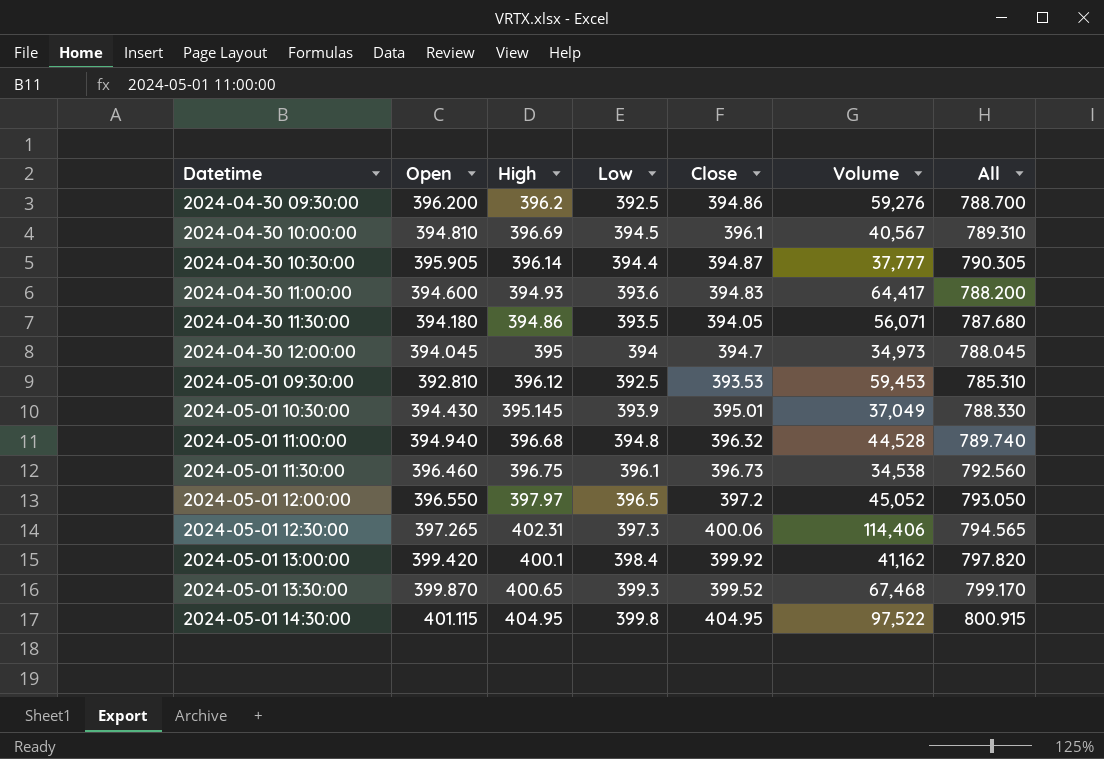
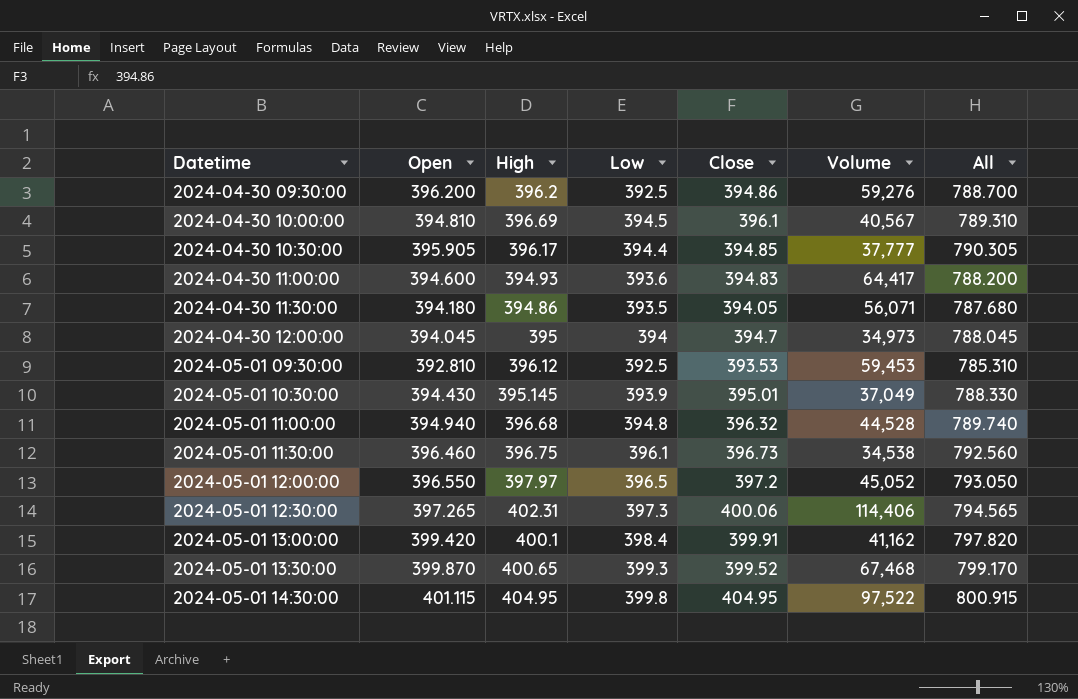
2024-04-30 10:30:00 | High: 396.14 -> 396.17
2024-04-30 10:30:00 | Close: 394.87 -> 394.85
2024-05-01 13:00:00 | Close: 399.92 -> 399.91

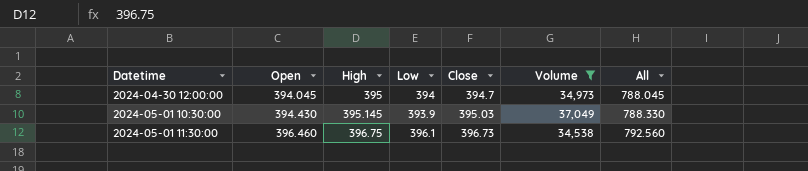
filter: none -> Volume <= 37,049
2024-05-01 10:30:00 | Close: 395.01 -> 395.03

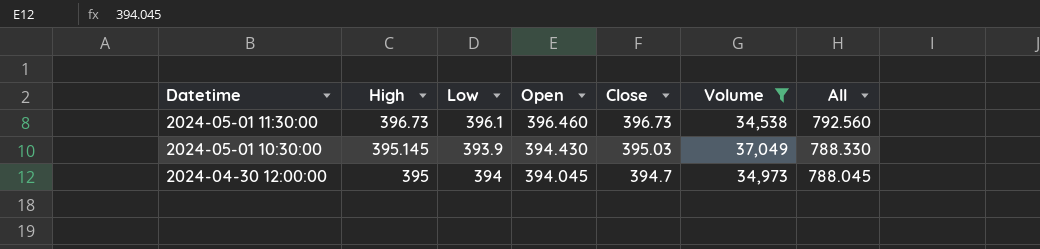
row order: Datetime ascending -> Datetime descending
column Open | position: 2 -> 4
2024-05-01 11:30:00 | High: 396.75 -> 396.73

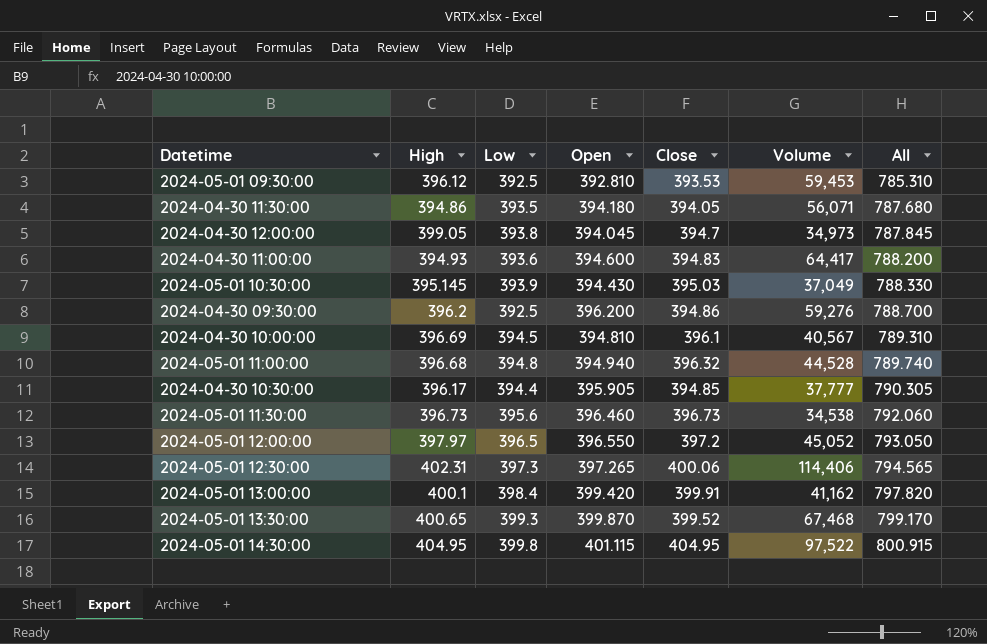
filter: Volume <= 37,049 -> none
row order: Datetime descending -> All ascending
2024-04-30 12:00:00 | High: 395 -> 399.05
2024-04-30 12:00:00 | Low: 394 -> 393.8
2024-04-30 12:00:00 | All: 788.045 -> 787.845
2024-05-01 11:30:00 | Low: 396.1 -> 395.6
2024-05-01 11:30:00 | All: 792.560 -> 792.060

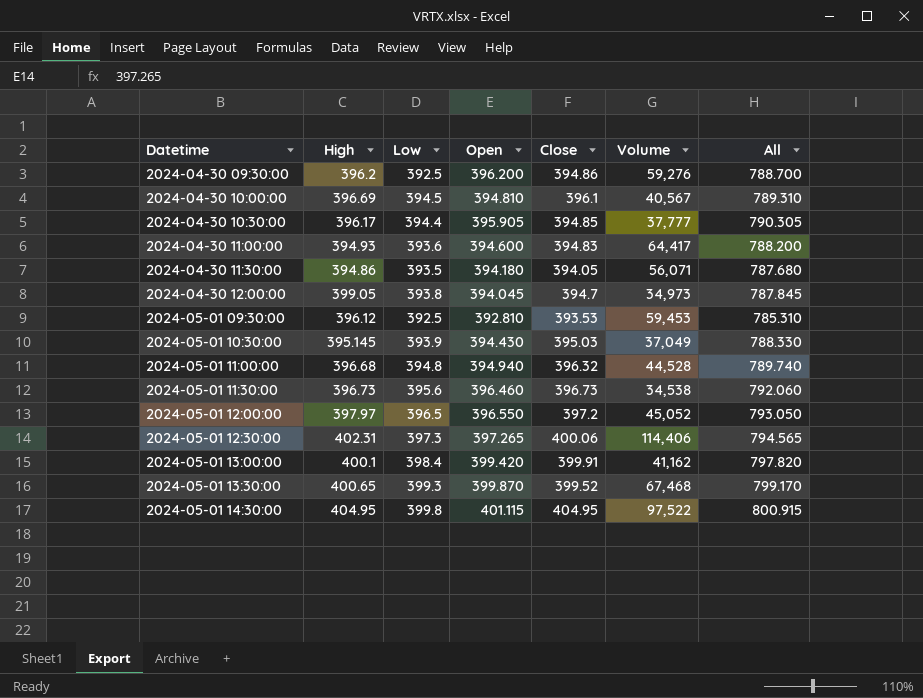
row order: All ascending -> Datetime ascending

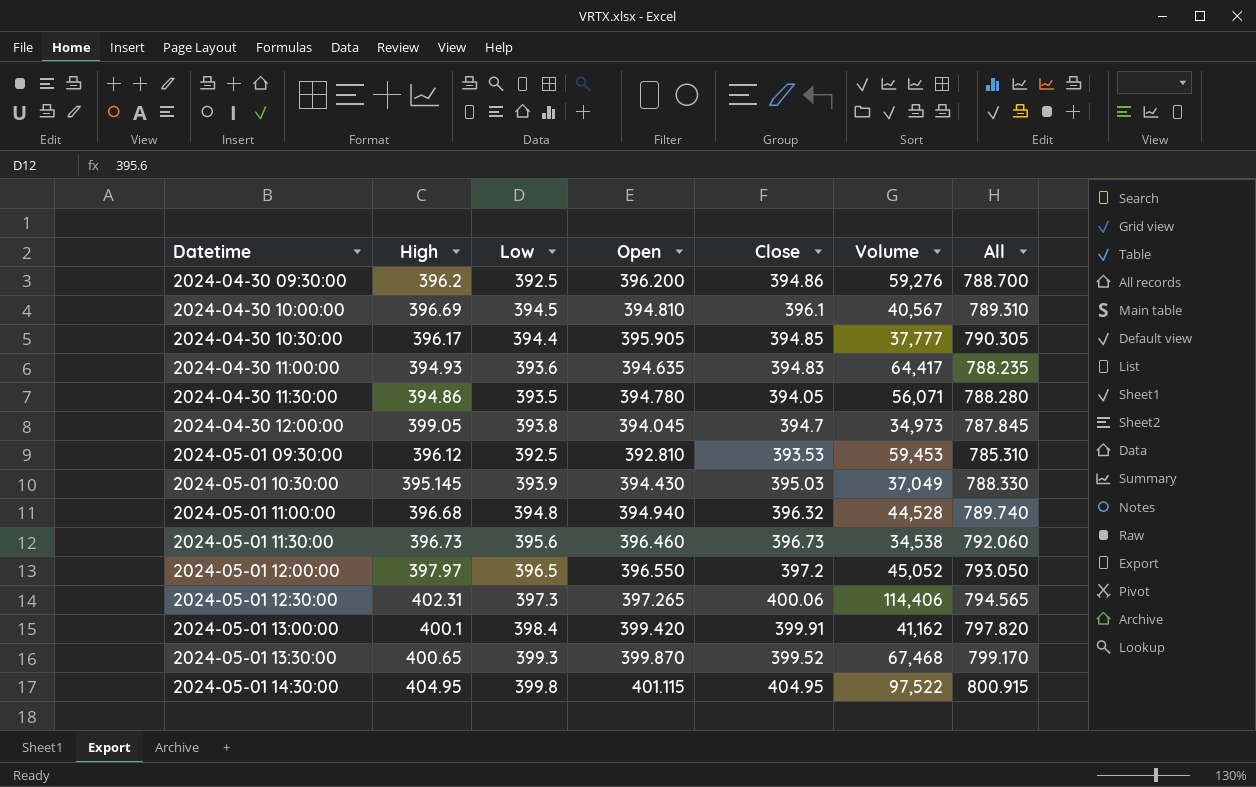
2024-04-30 11:00:00 | Open: 394.600 -> 394.635
2024-04-30 11:00:00 | All: 788.200 -> 788.235
2024-04-30 11:30:00 | Open: 394.180 -> 394.780
2024-04-30 11:30:00 | All: 787.680 -> 788.280

